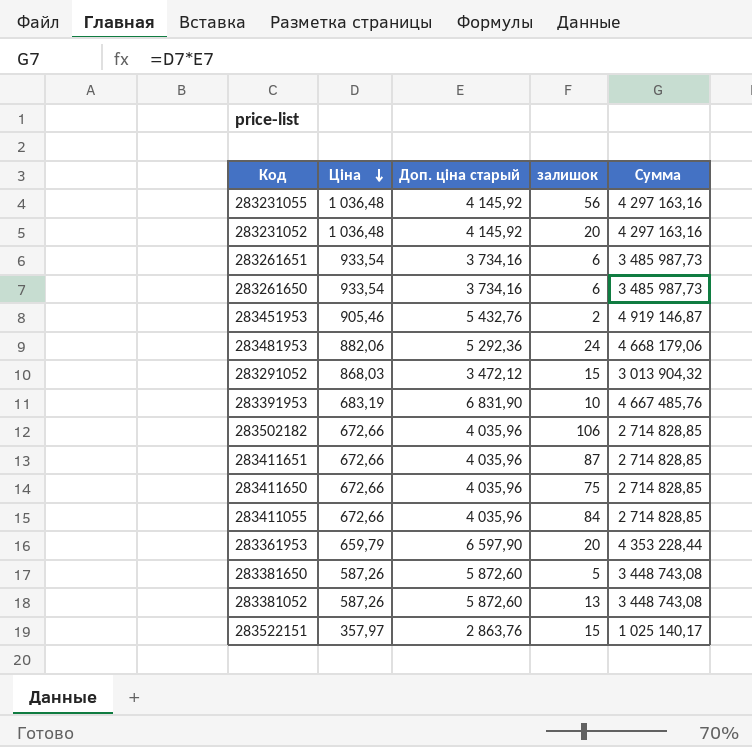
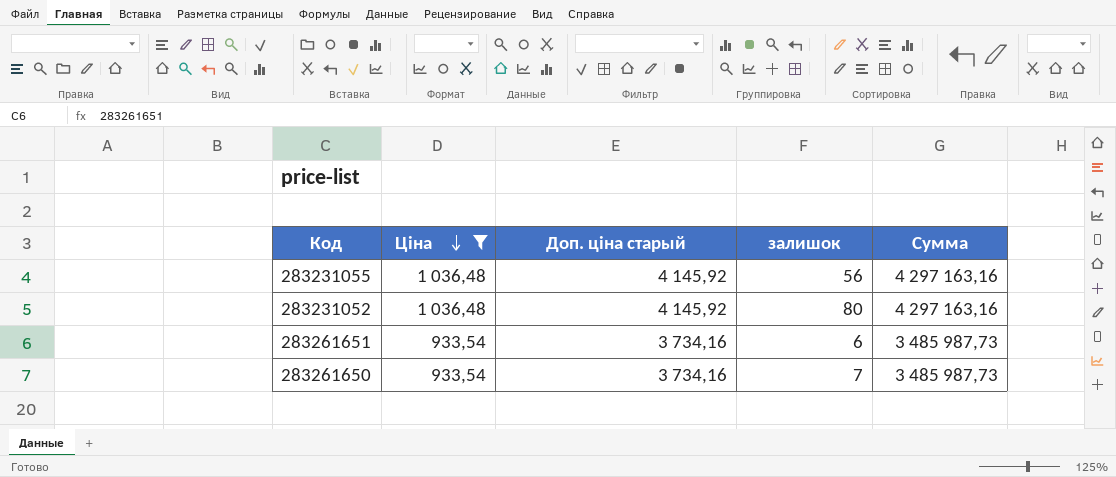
filter: none -> Ціна >= 933,54
283231052 | залишок: 20 -> 80
283261650 | залишок: 6 -> 7

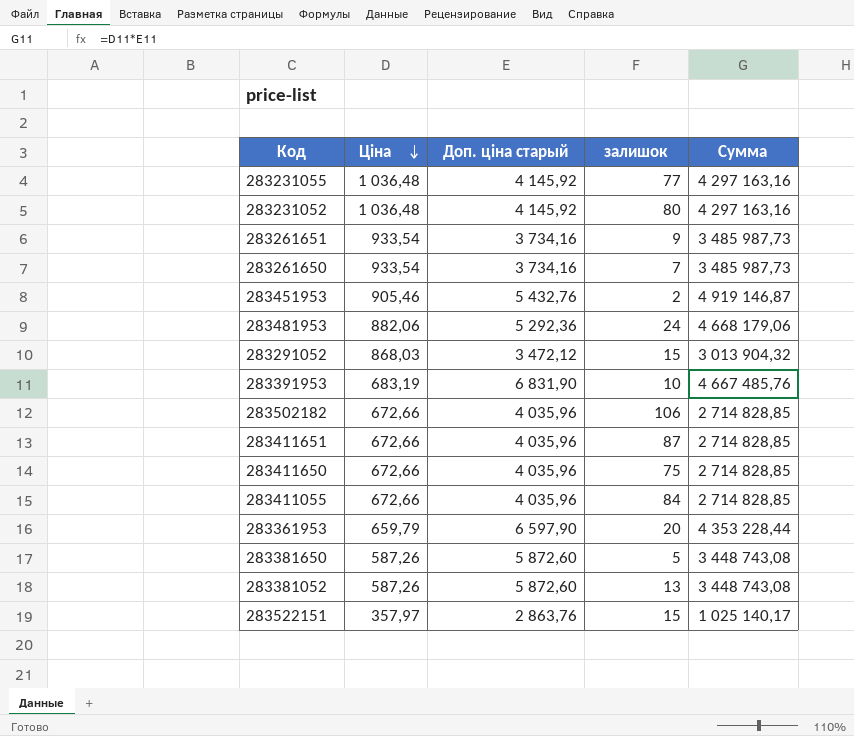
filter: Ціна >= 933,54 -> none
283231055 | залишок: 56 -> 77
283261651 | залишок: 6 -> 9

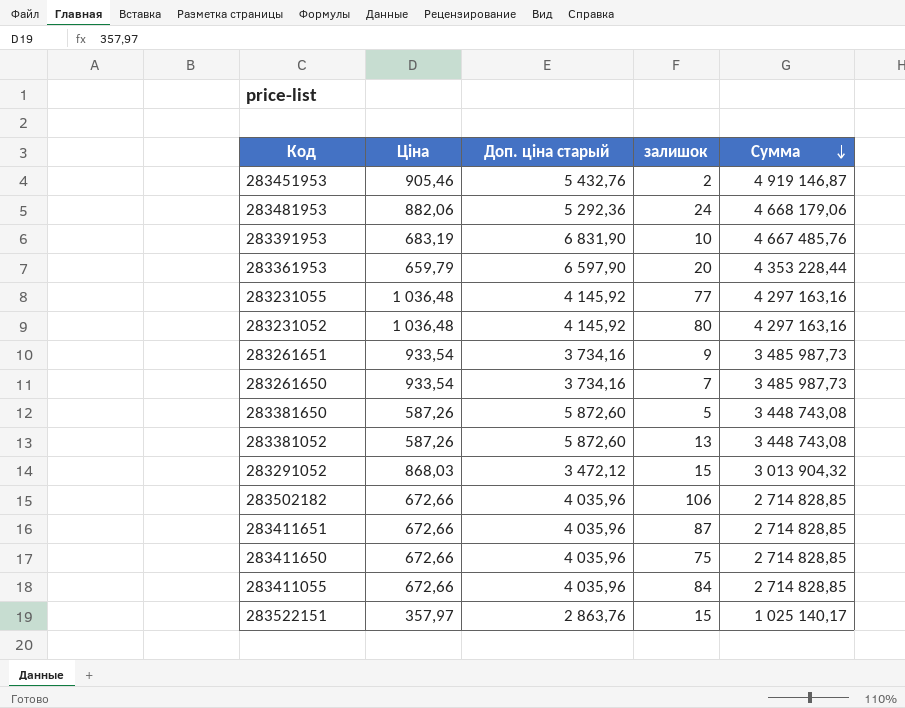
row order: Ціна descending -> Сумма descending

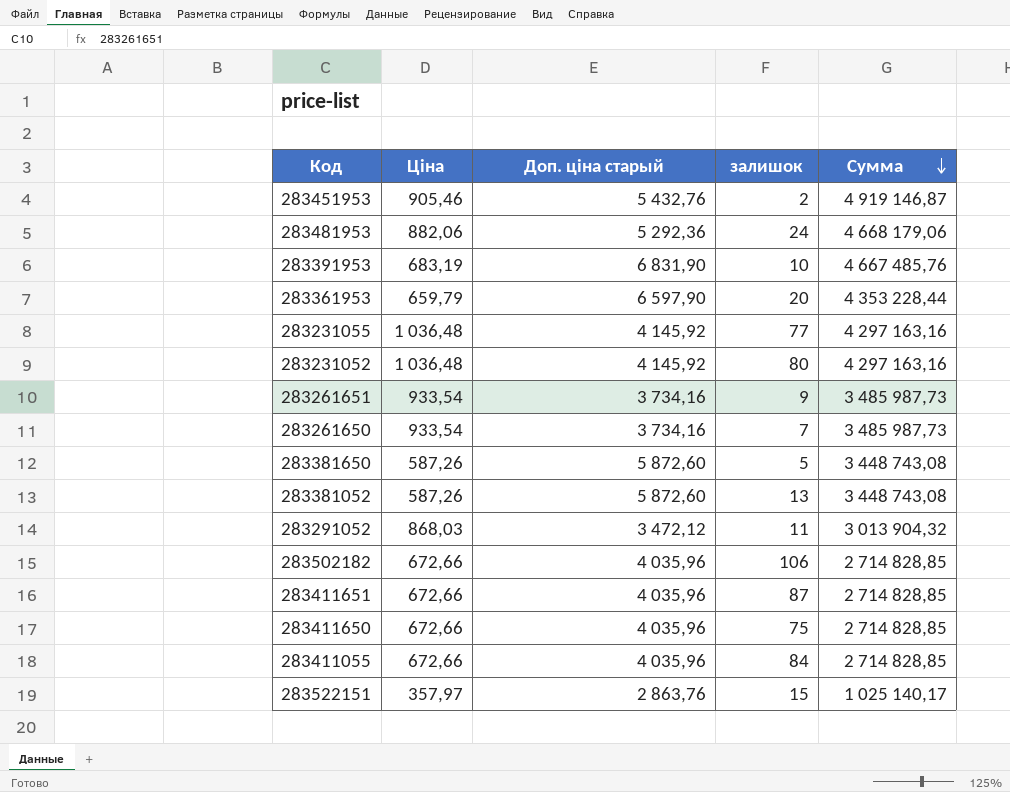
283291052 | залишок: 15 -> 11

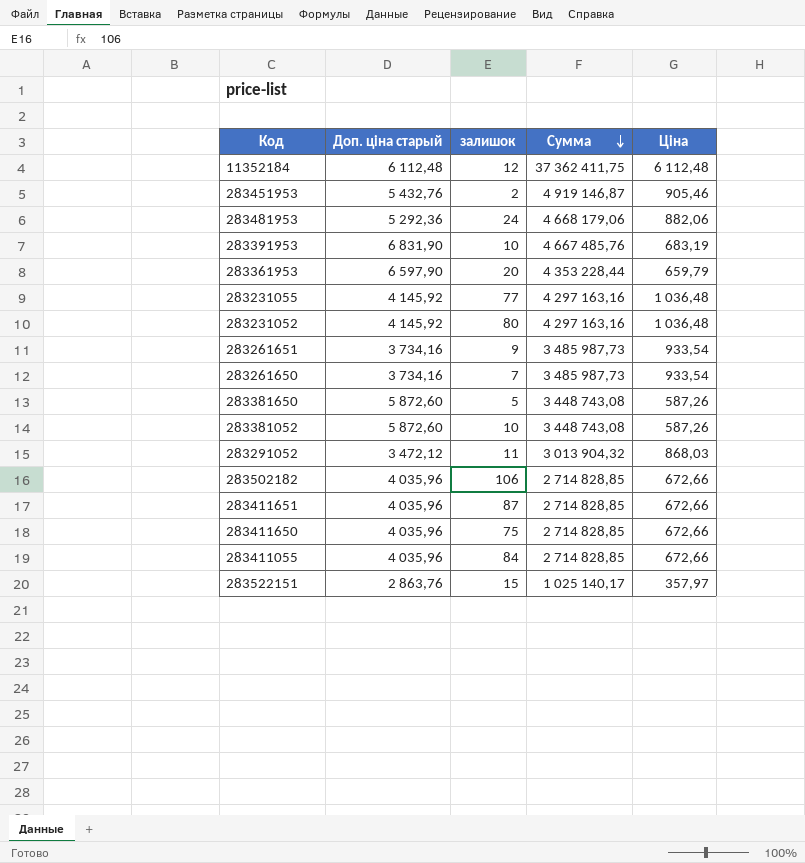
column Ціна | position: 2 -> 5
row 11352184: none -> 6 112,48 | 12 | 37 362 411,75 | 6 112,48
283381052 | залишок: 13 -> 10

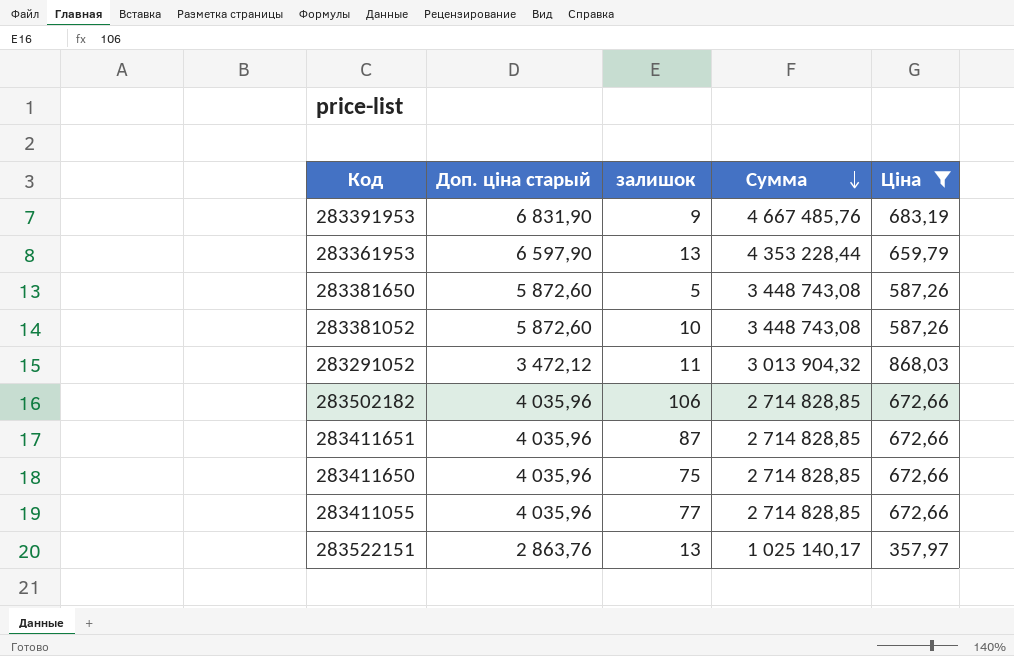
filter: none -> Ціна <= 868,03
283391953 | залишок: 10 -> 9
283361953 | залишок: 20 -> 13
283411055 | залишок: 84 -> 77
283522151 | залишок: 15 -> 13

